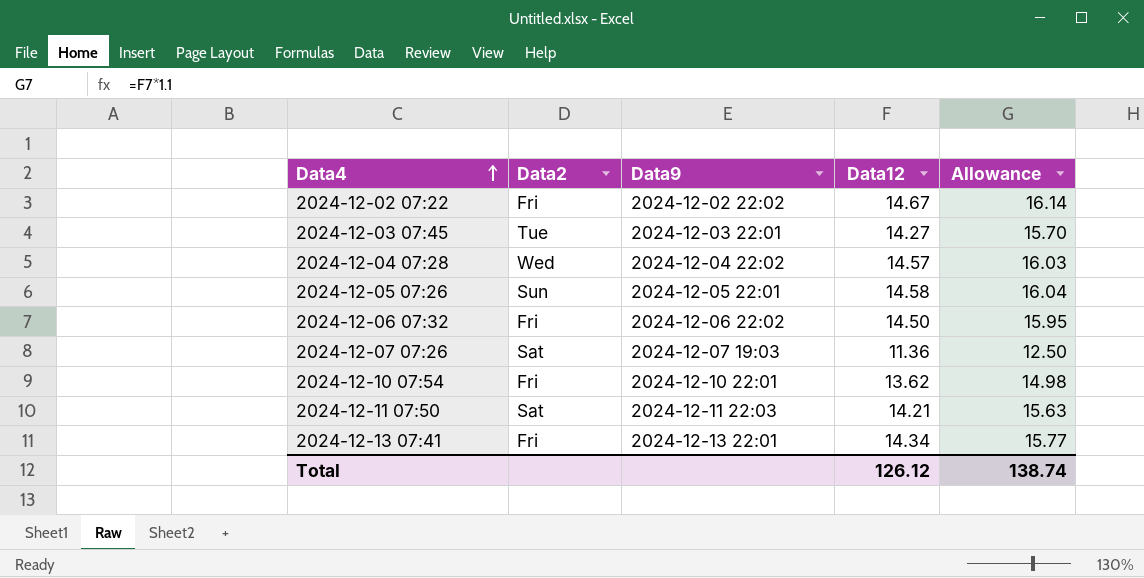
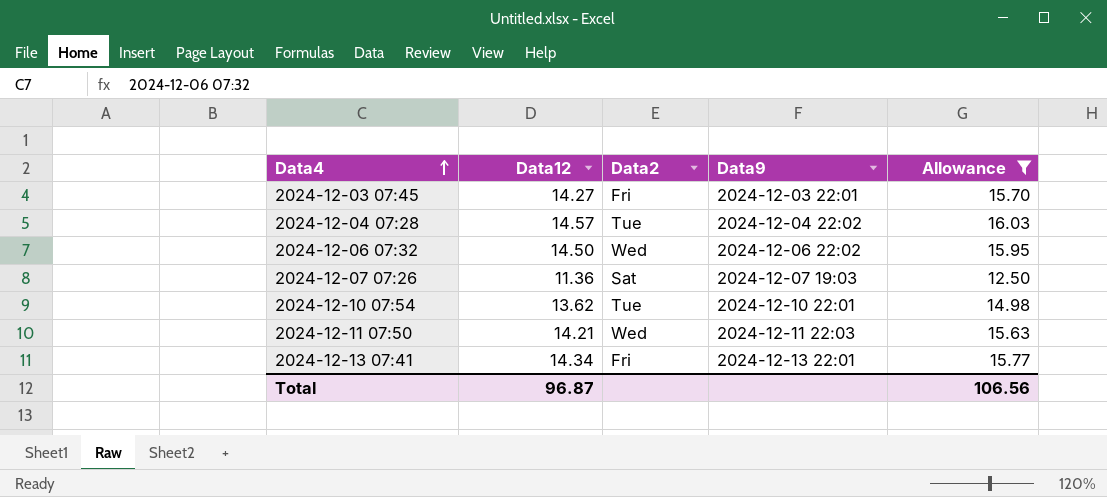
filter: none -> Allowance <= 16.03
column Data12 | position: 4 -> 2
2024-12-03 07:45 | Data2: Tue -> Fri
2024-12-04 07:28 | Data2: Wed -> Tue
2024-12-06 07:32 | Data2: Fri -> Wed
2024-12-10 07:54 | Data2: Fri -> Tue
2024-12-11 07:50 | Data2: Sat -> Wed
Total | Data12: 126.12 -> 96.87
Total | Allowance: 138.74 -> 106.56

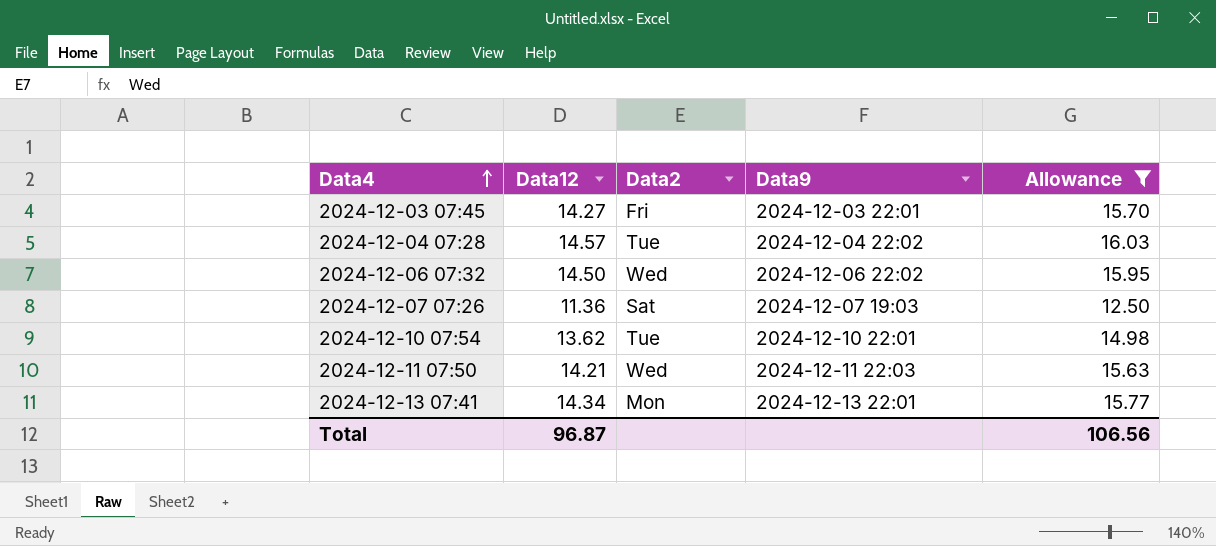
2024-12-13 07:41 | Data2: Fri -> Mon

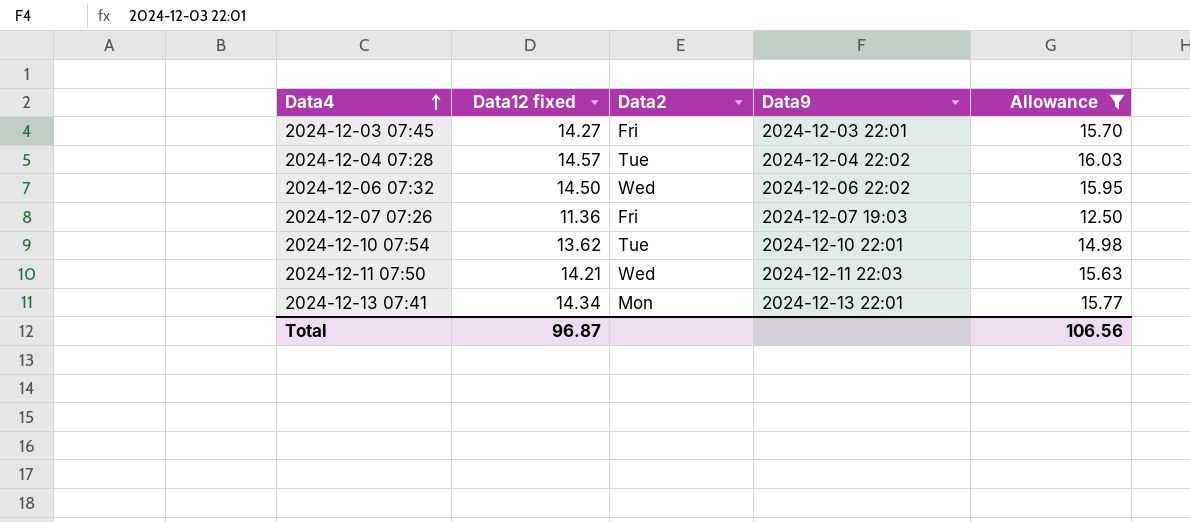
column name: Data12 -> Data12 fixed
2024-12-07 07:26 | Data2: Sat -> Fri

